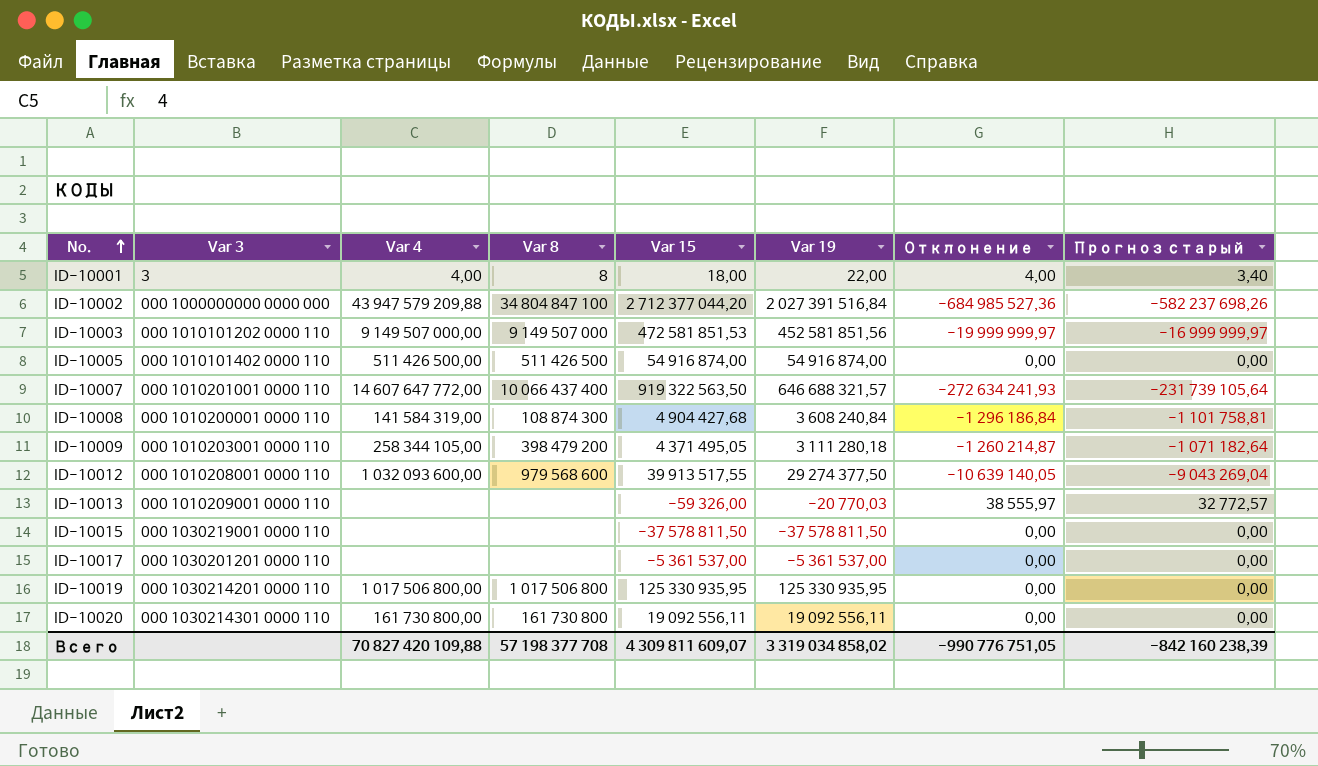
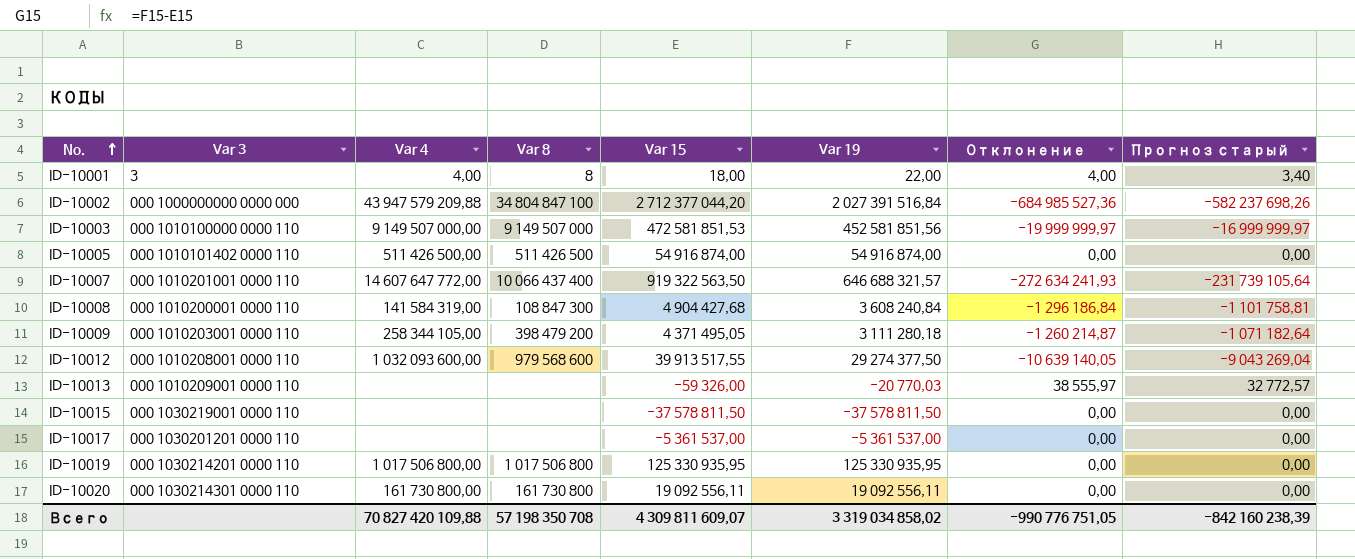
ID-10003 | Var 3: 000 1010101202 0000 110 -> 000 1010100000 0000 110
ID-10008 | Var 8: 108 874 300 -> 108 847 300
Всего | Var 8: 57 198 377 708 -> 57 198 350 708

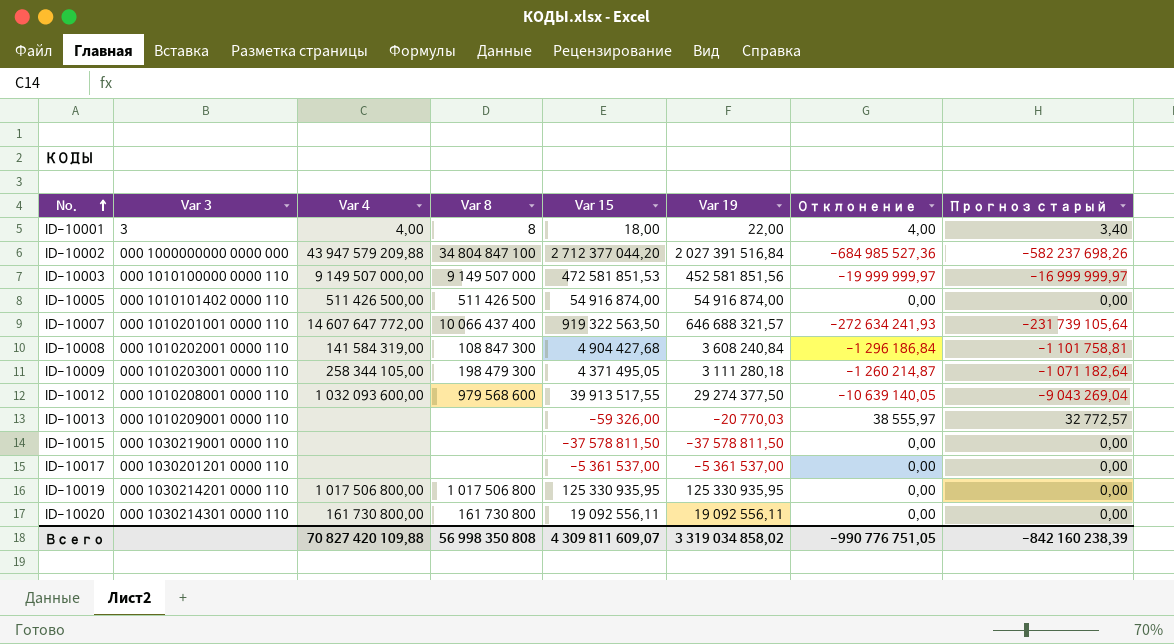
ID-10008 | Var 3: 000 1010200001 0000 110 -> 000 1010202001 0000 110
ID-10009 | Var 8: 398 479 200 -> 198 479 300
Всего | Var 8: 57 198 350 708 -> 56 998 350 808

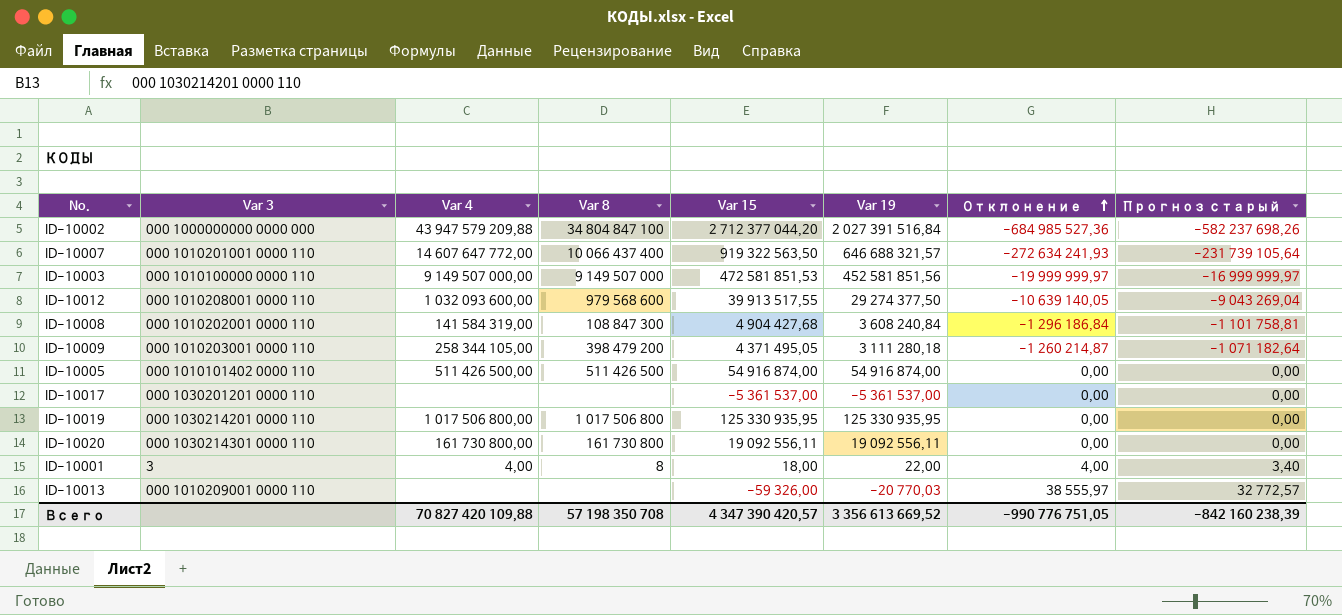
row order: No. ascending -> Отклонение ascending
row ID-10015: 000 1030219001 0000 110 | none | none | -37 578 811,50 | -37 578 811,50 | 0,00 | 0,00 -> none
ID-10009 | Var 8: 198 479 300 -> 398 479 200
Всего | Var 8: 56 998 350 808 -> 57 198 350 708
Всего | Var 15: 4 309 811 609,07 -> 4 347 390 420,57
Всего | Var 19: 3 319 034 858,02 -> 3 356 613 669,52

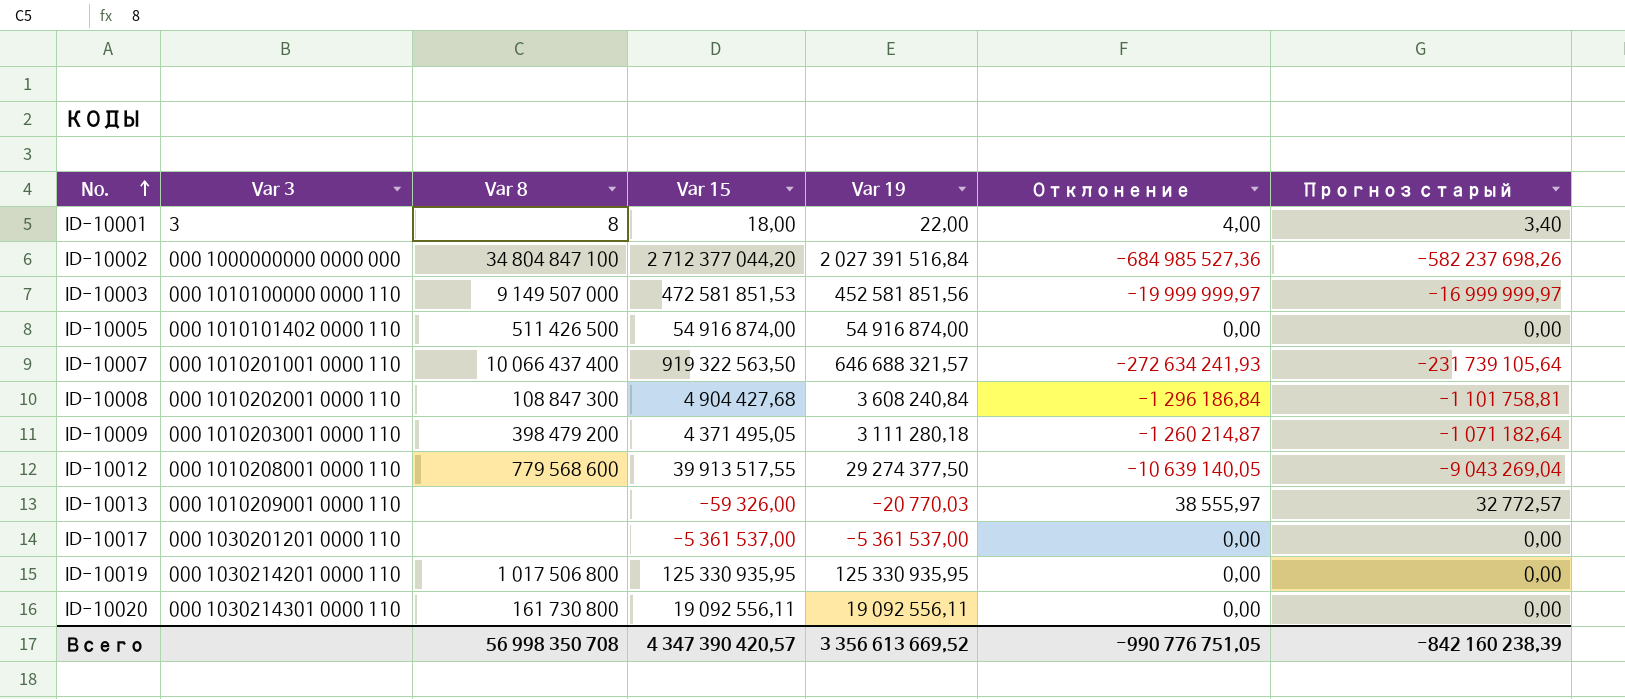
row order: Отклонение ascending -> No. ascending
column Var 4 | position: 3 -> none
ID-10012 | Var 8: 979 568 600 -> 779 568 600
Всего | Var 8: 57 198 350 708 -> 56 998 350 708

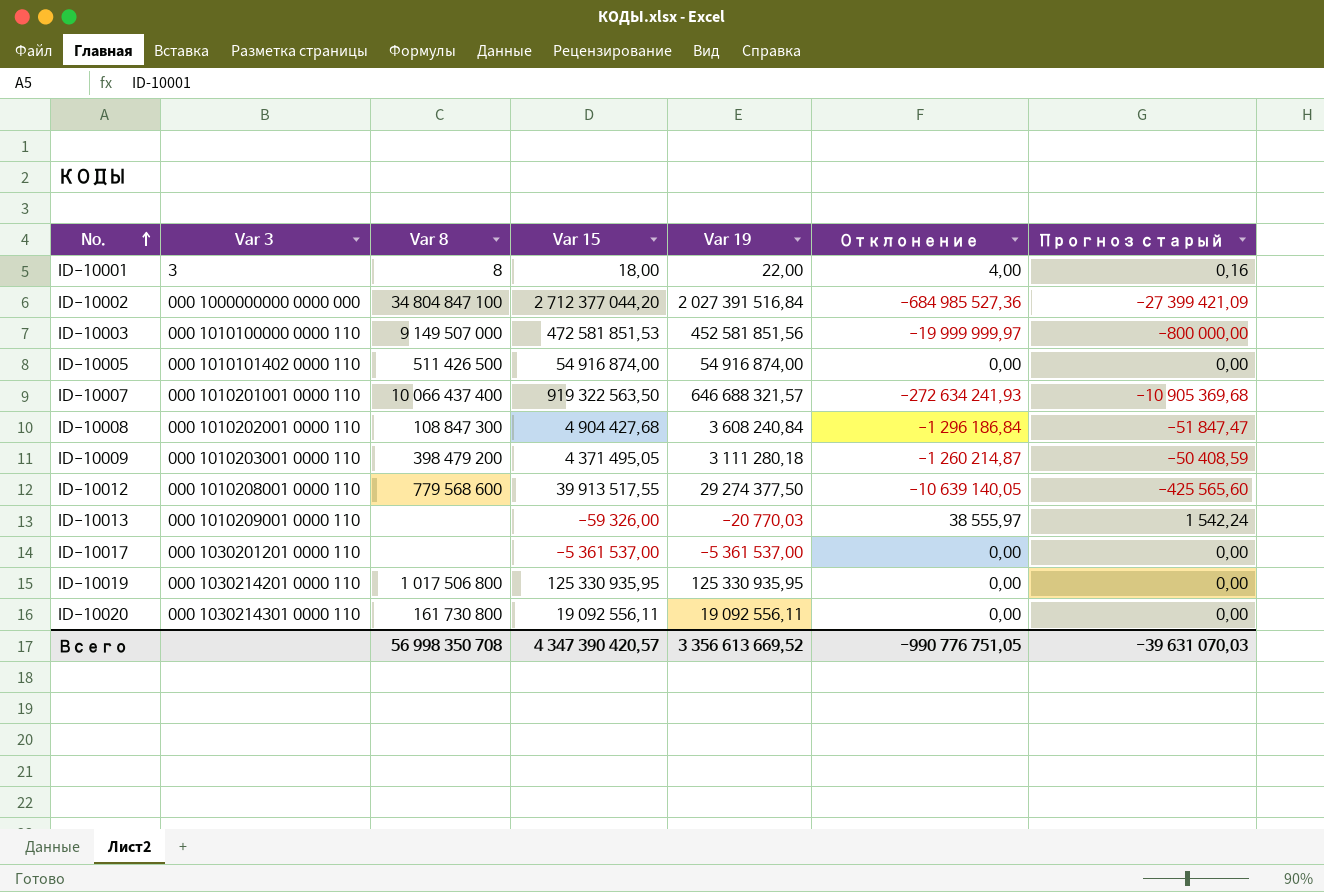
column Прогноз старый | formula: [Отклонение] * 0,85 -> [Отклонение] * 0,04
Всего | Прогноз старый: -842 160 238,39 -> -39 631 070,03

